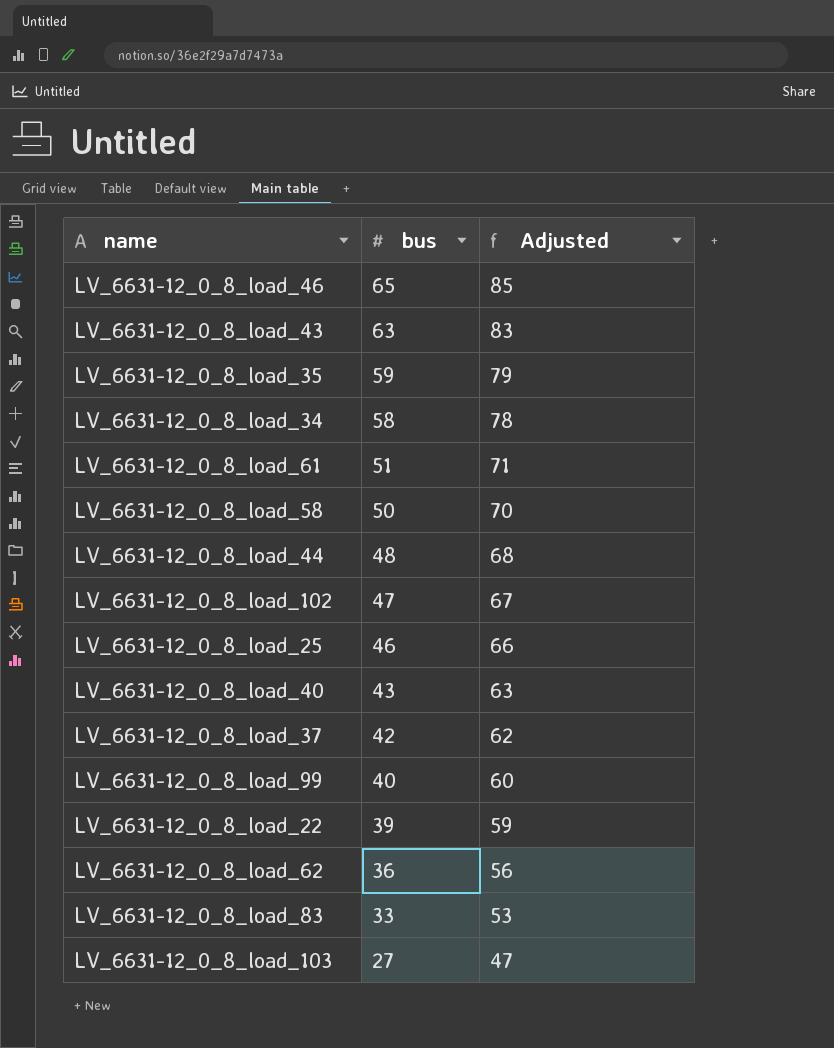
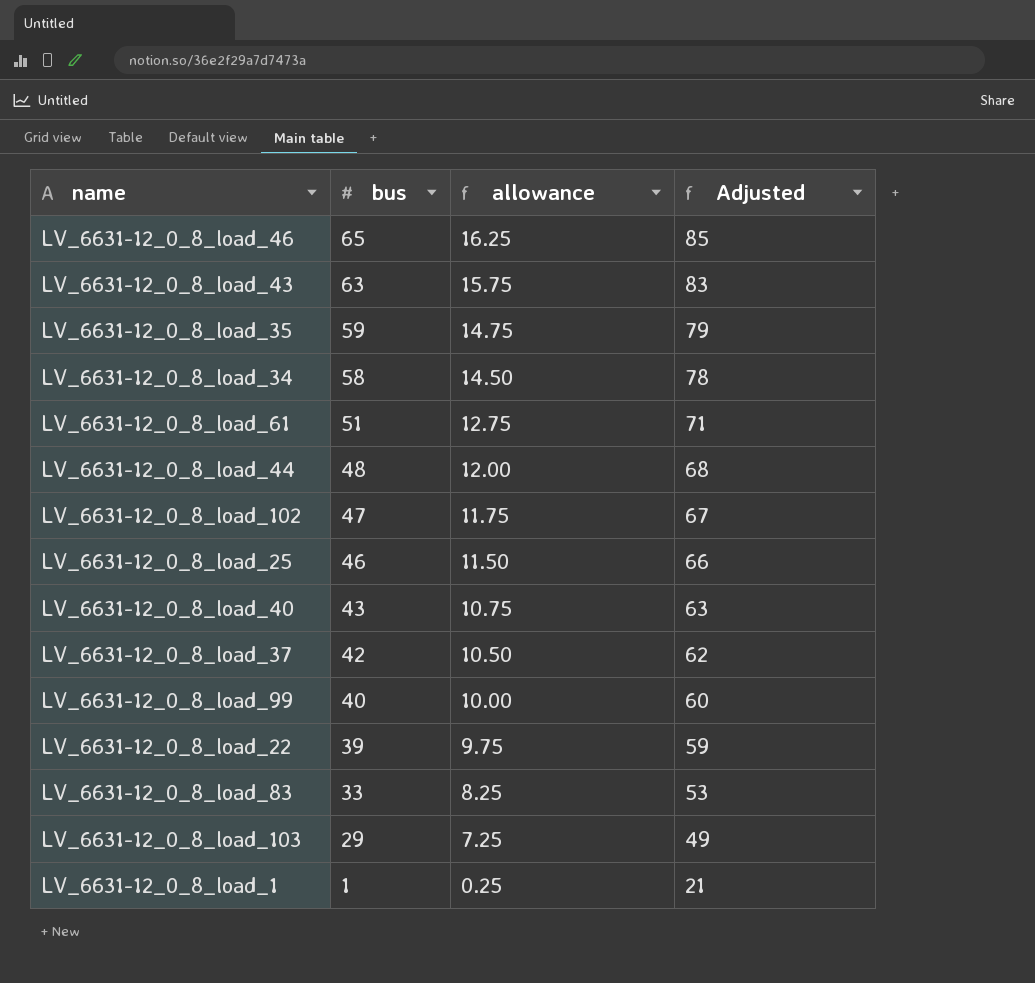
column allowance | formula: none -> [bus] * 0.25
row LV_6631-12_0_8_load_58: 50 | 70 -> none
row LV_6631-12_0_8_load_62: 36 | 56 -> none
LV_6631-12_0_8_load_103 | bus: 27 -> 29
LV_6631-12_0_8_load_103 | Adjusted: 47 -> 49
row LV_6631-12_0_8_load_1: none -> 1 | 0.25 | 21

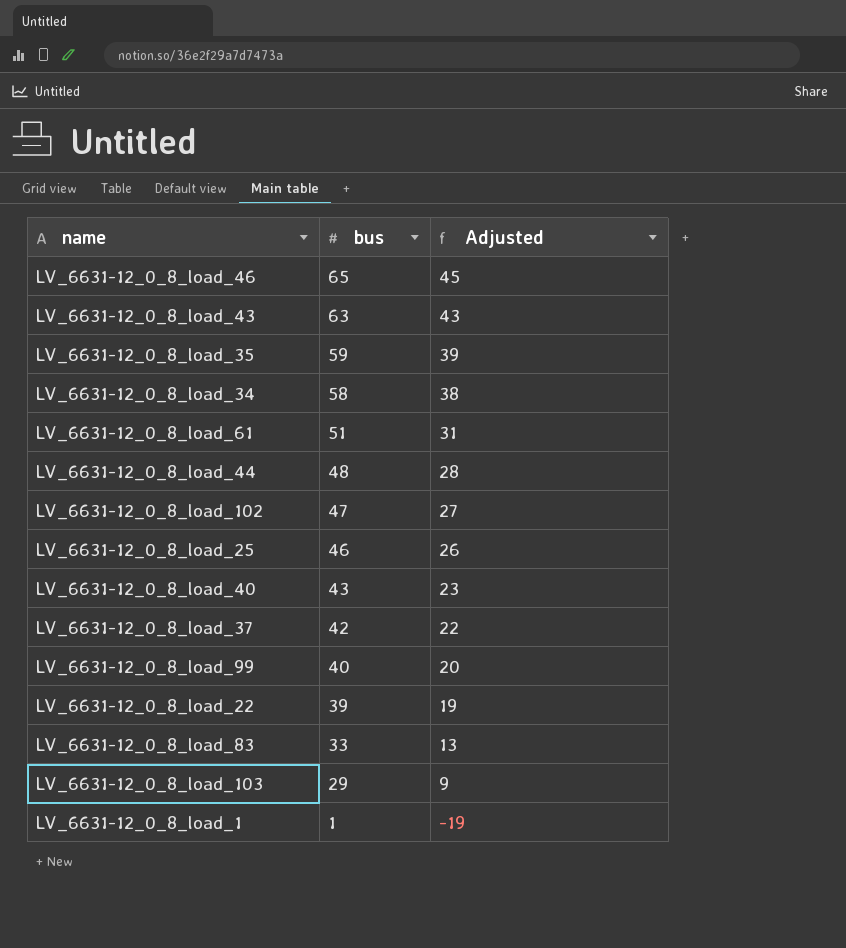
column allowance | formula: [bus] * 0.25 -> none
column Adjusted | formula: [bus] + 20 -> [bus] - 20

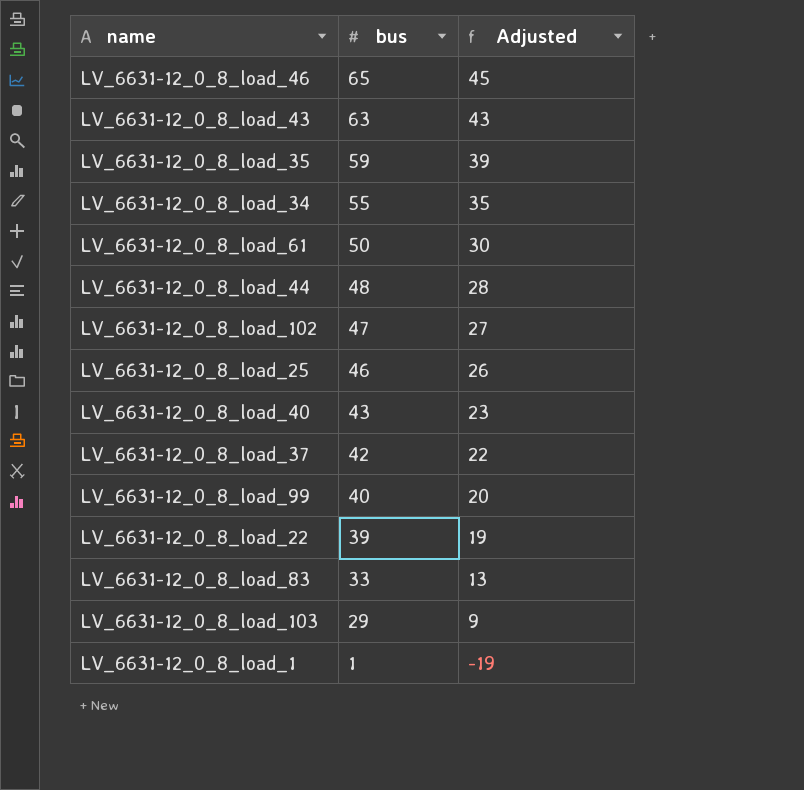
LV_6631-12_0_8_load_34 | bus: 58 -> 55
LV_6631-12_0_8_load_34 | Adjusted: 38 -> 35
LV_6631-12_0_8_load_61 | bus: 51 -> 50
LV_6631-12_0_8_load_61 | Adjusted: 31 -> 30

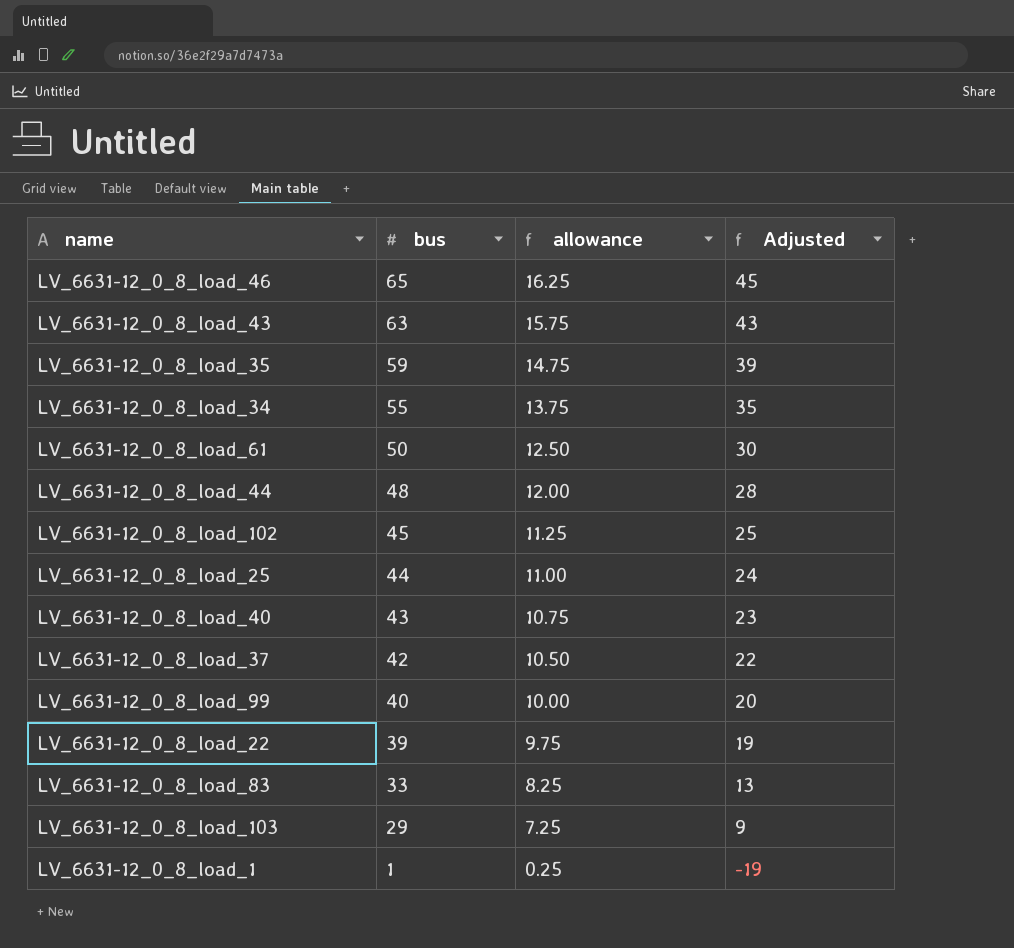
column allowance | formula: none -> [bus] * 0.25
LV_6631-12_0_8_load_102 | bus: 47 -> 45
LV_6631-12_0_8_load_102 | Adjusted: 27 -> 25
LV_6631-12_0_8_load_25 | bus: 46 -> 44
LV_6631-12_0_8_load_25 | Adjusted: 26 -> 24

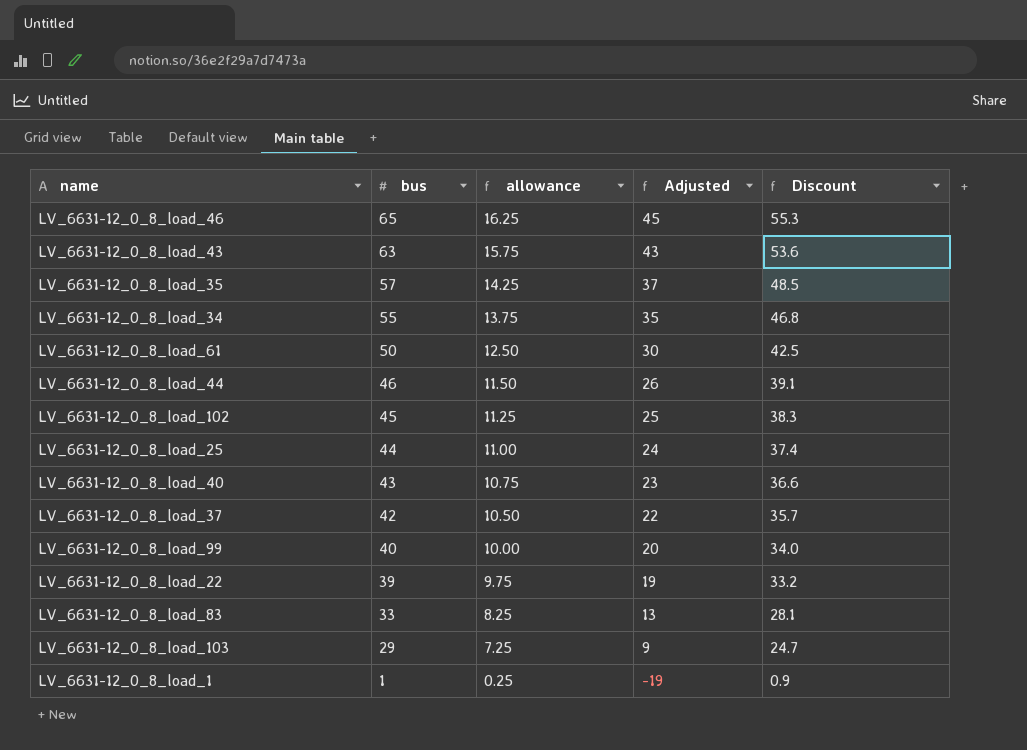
column Discount | formula: none -> [bus] * 0.85
LV_6631-12_0_8_load_35 | bus: 59 -> 57
LV_6631-12_0_8_load_35 | allowance: 14.75 -> 14.25
LV_6631-12_0_8_load_35 | Adjusted: 39 -> 37
LV_6631-12_0_8_load_44 | bus: 48 -> 46
LV_6631-12_0_8_load_44 | allowance: 12.00 -> 11.50
LV_6631-12_0_8_load_44 | Adjusted: 28 -> 26

